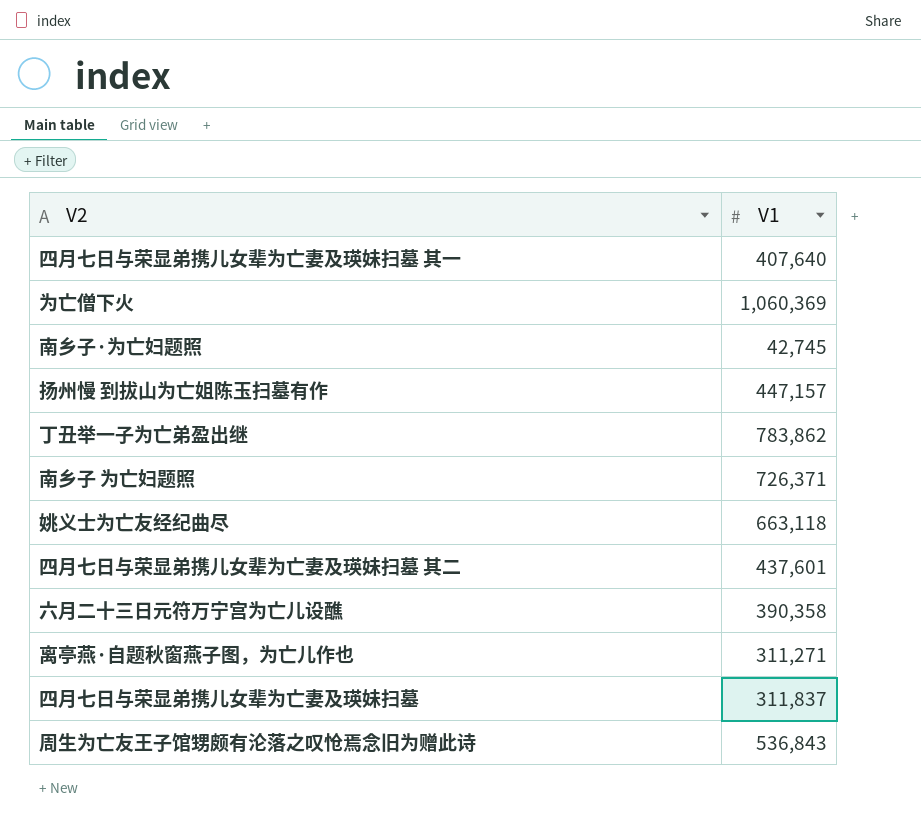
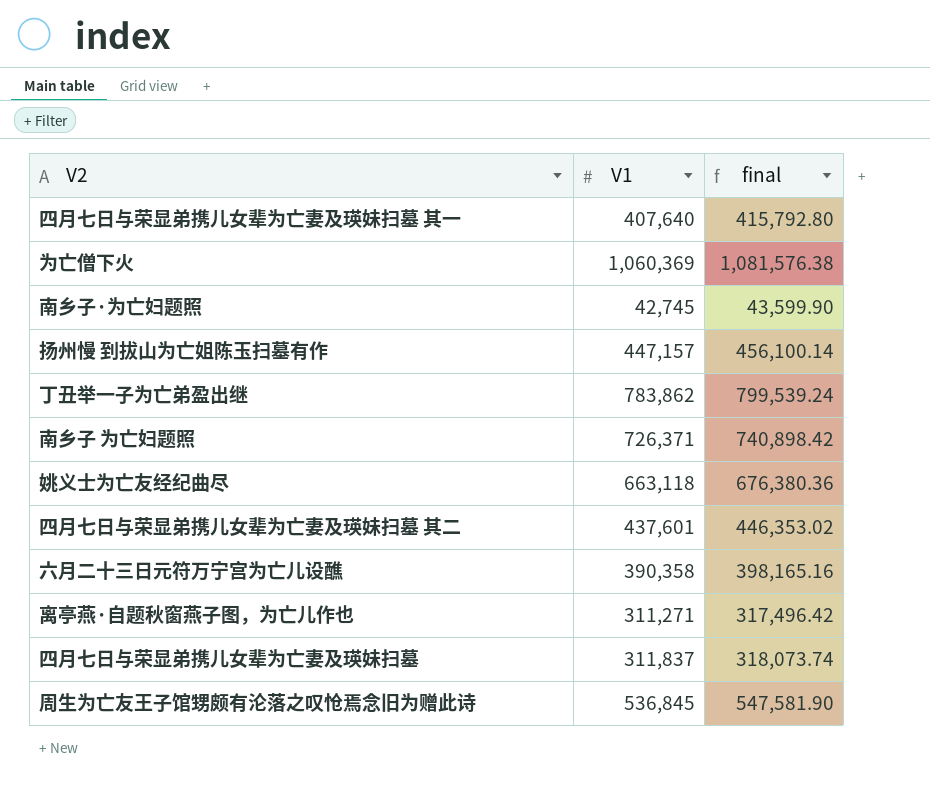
column final | formula: none -> [V1] * 1.02
周生为亡友王子馆甥颇有沦落之叹怆焉念旧为赠此诗 | V1: 536,843 -> 536,845

